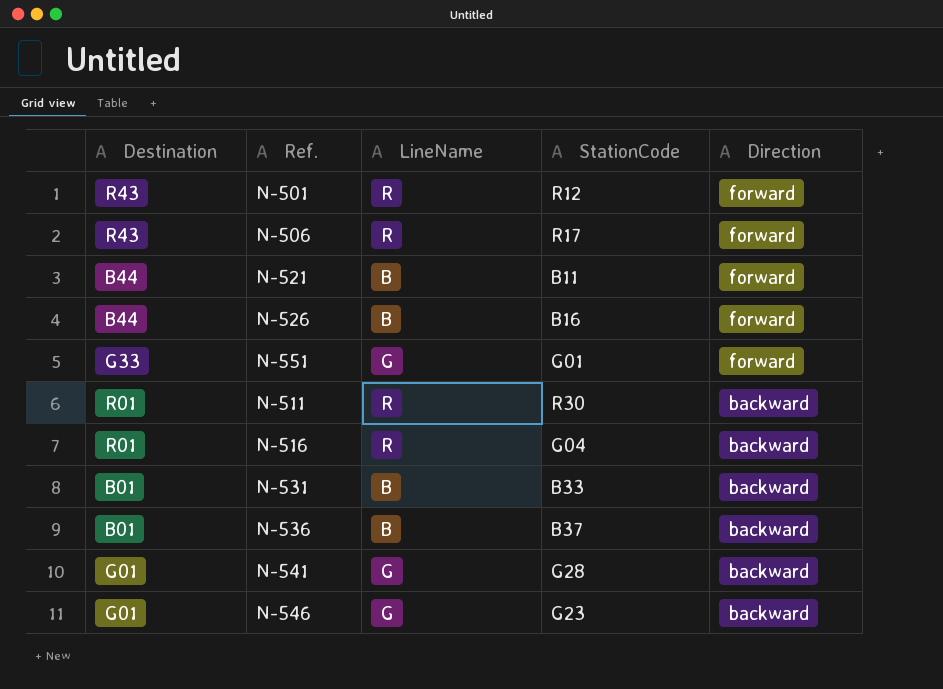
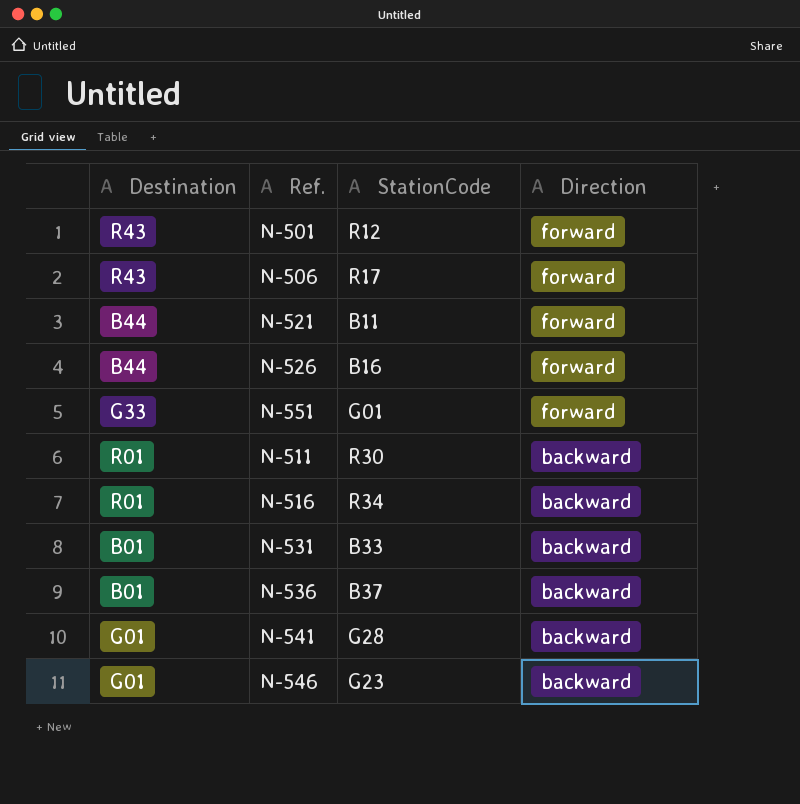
column LineName | position: 3 -> none
N-516 | StationCode: G04 -> R34

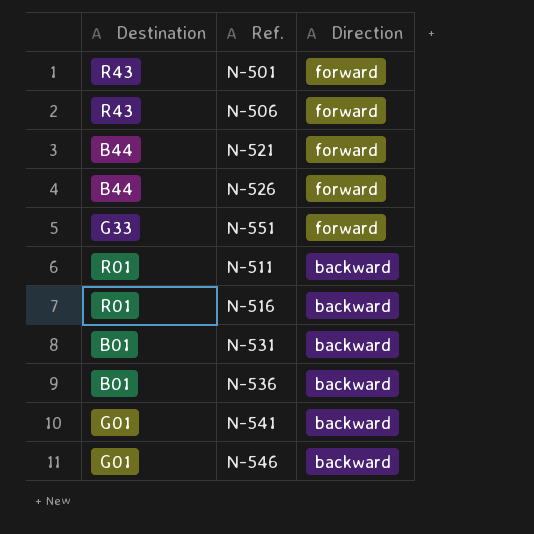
column StationCode | position: 3 -> none

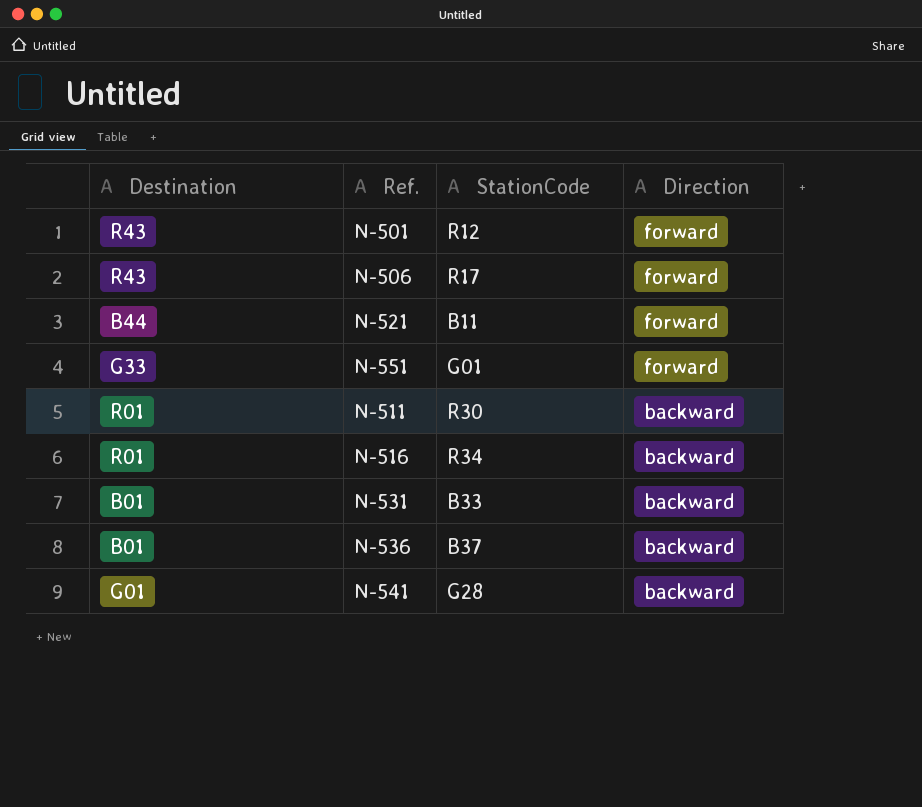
column StationCode | position: none -> 3
row N-526: B44 | forward -> none
row N-546: G01 | backward -> none

